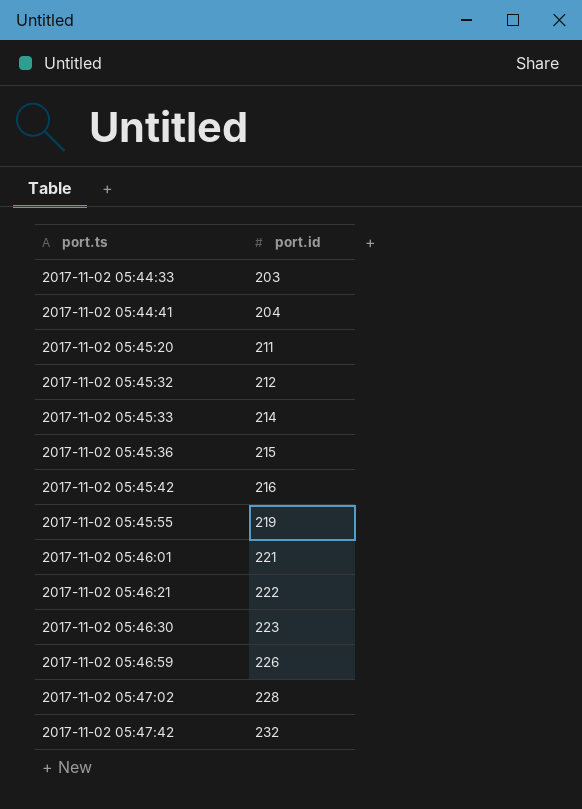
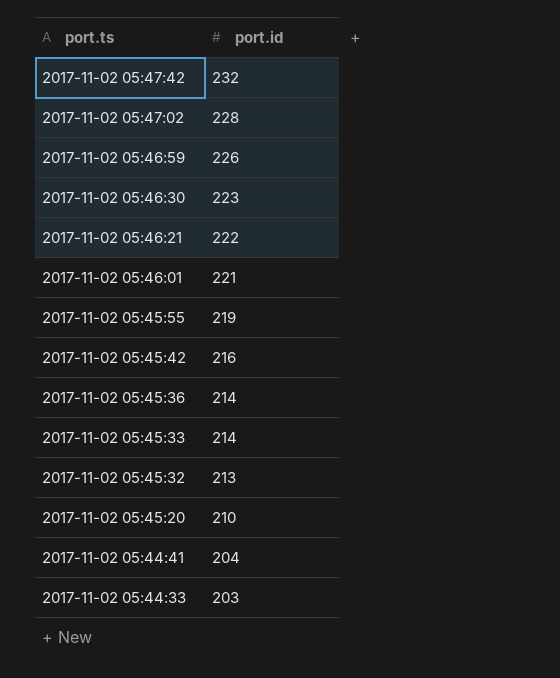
row order: port.ts ascending -> port.ts descending
2017-11-02 05:45:36 | port.id: 215 -> 214
2017-11-02 05:45:32 | port.id: 212 -> 213
2017-11-02 05:45:20 | port.id: 211 -> 210

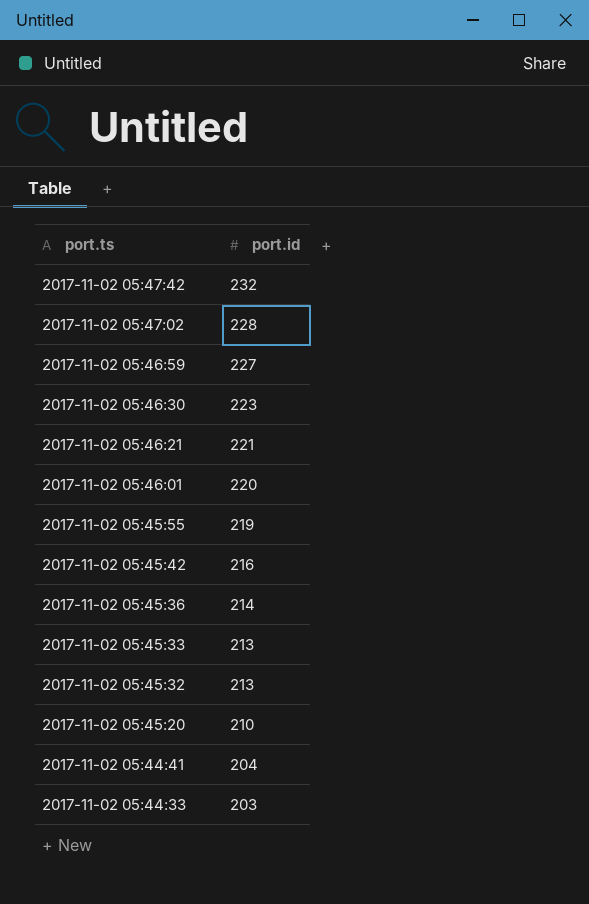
2017-11-02 05:46:59 | port.id: 226 -> 227
2017-11-02 05:46:21 | port.id: 222 -> 221
2017-11-02 05:46:01 | port.id: 221 -> 220
2017-11-02 05:45:33 | port.id: 214 -> 213

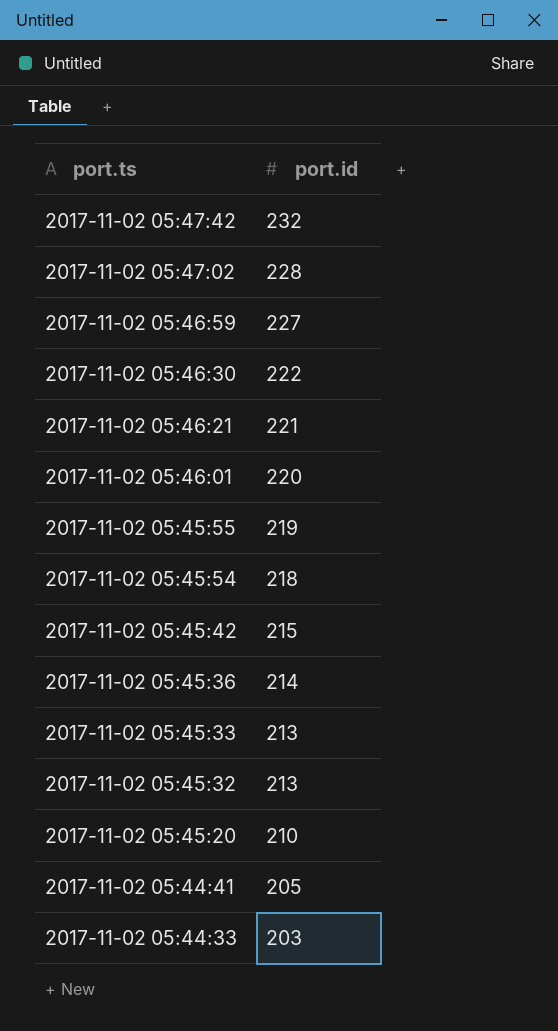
2017-11-02 05:46:30 | port.id: 223 -> 222
row 2017-11-02 05:45:54: none -> 218
2017-11-02 05:45:42 | port.id: 216 -> 215
2017-11-02 05:44:41 | port.id: 204 -> 205

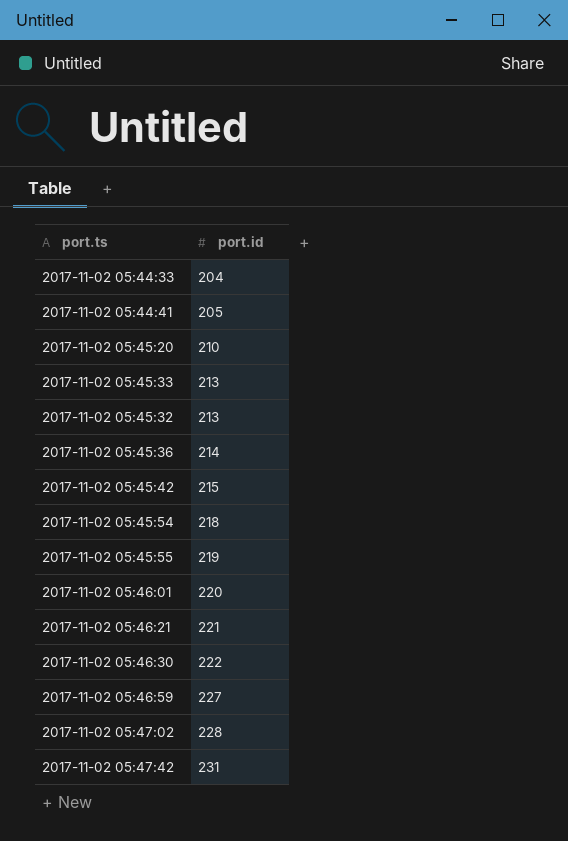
row order: port.ts descending -> port.id ascending
2017-11-02 05:44:33 | port.id: 203 -> 204
2017-11-02 05:47:42 | port.id: 232 -> 231

